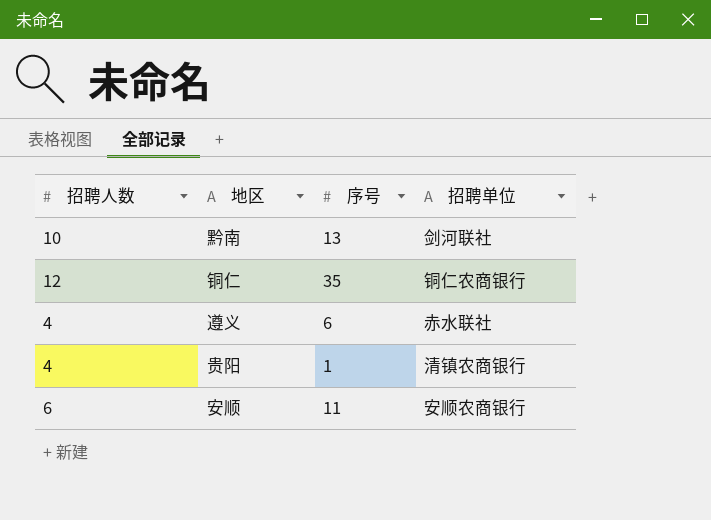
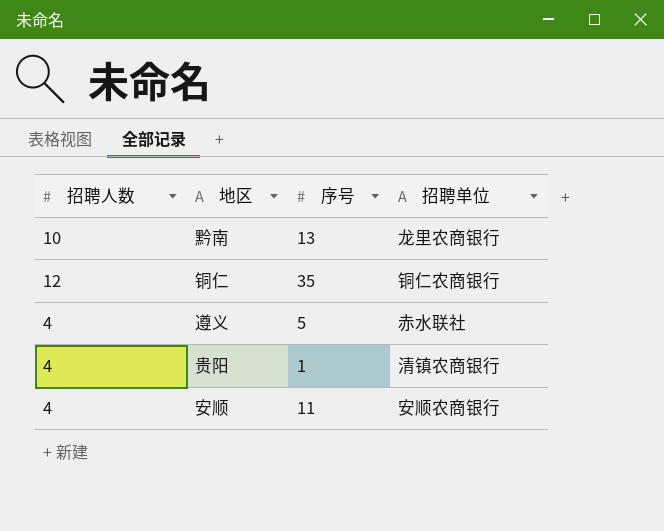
黔南 | 招聘单位: 剑河联社 -> 龙里农商银行
遵义 | 序号: 6 -> 5
安顺 | 招聘人数: 6 -> 4

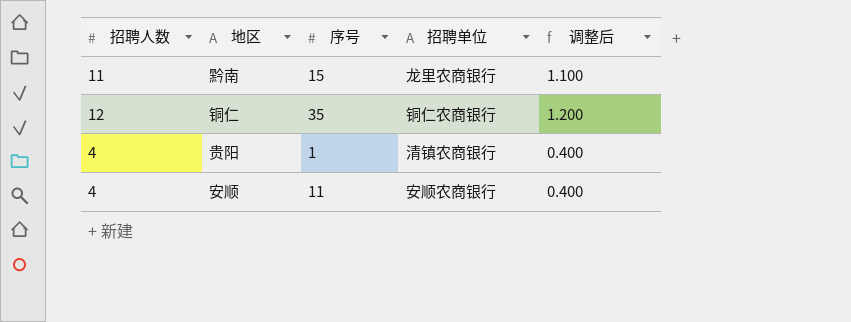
column 调整后 | formula: none -> [招聘人数] * 0.1
row 遵义: 4 | 5 | 赤水联社 -> none
黔南 | 招聘人数: 10 -> 11
黔南 | 序号: 13 -> 15

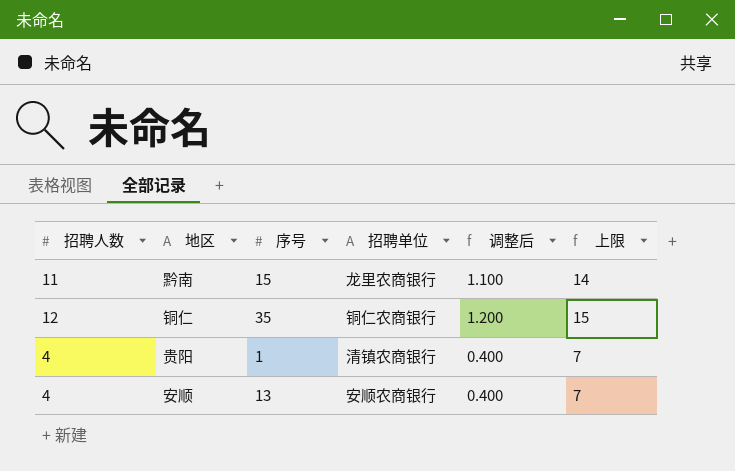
column 上限 | formula: none -> [招聘人数] + 3
安顺 | 序号: 11 -> 13

